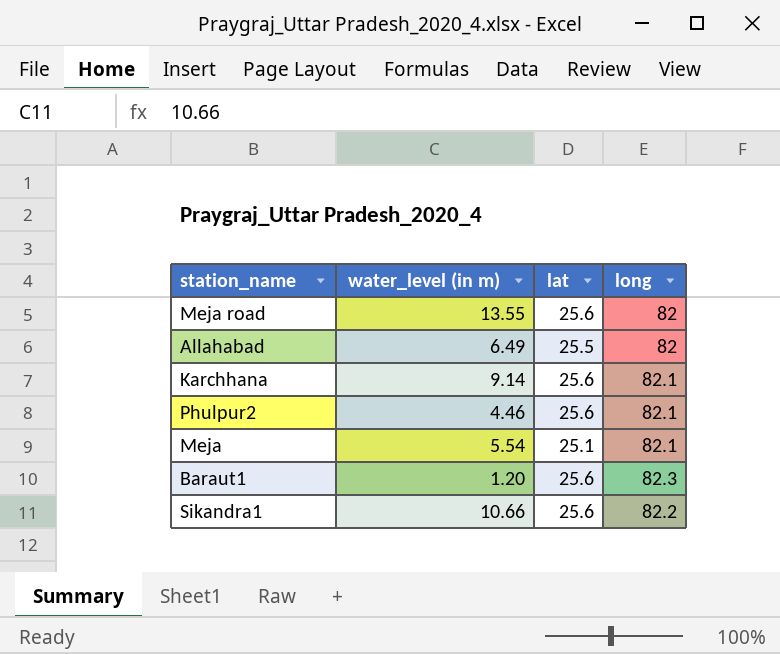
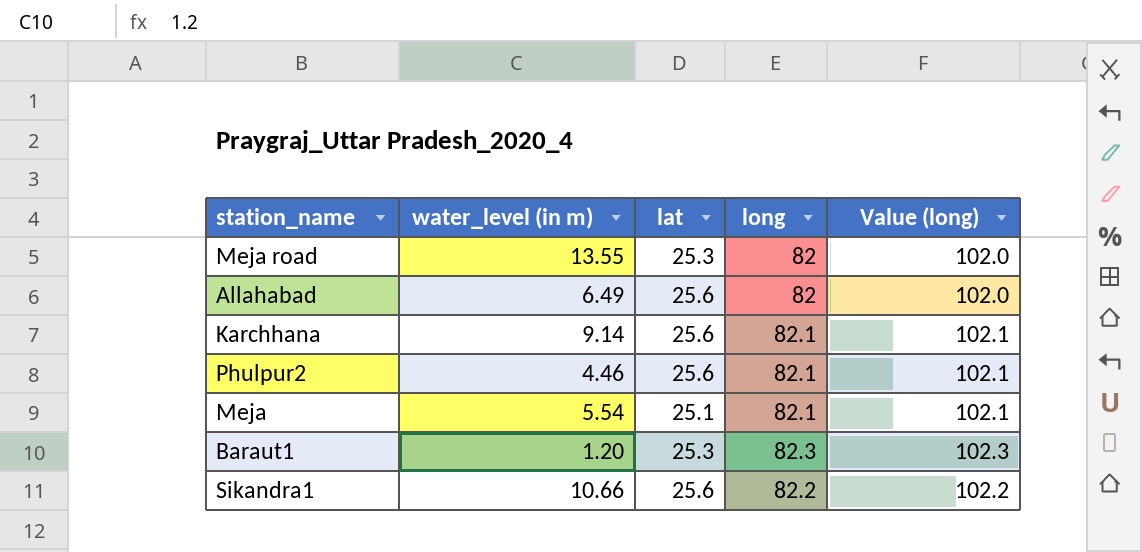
column Value (long) | formula: none -> [long] + 20
Meja road | lat: 25.6 -> 25.3
Allahabad | lat: 25.5 -> 25.6
Baraut1 | lat: 25.6 -> 25.3

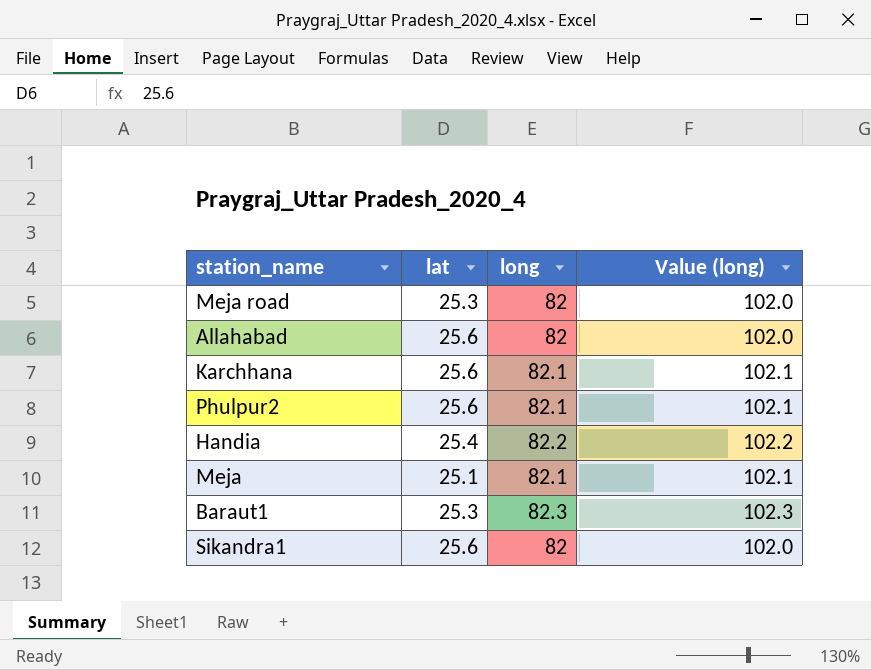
column water_level (in m) | position: 2 -> none
row Handia: none -> 25.4 | 82.2 | 102.2
Sikandra1 | long: 82.2 -> 82
Sikandra1 | Value (long): 102.2 -> 102.0

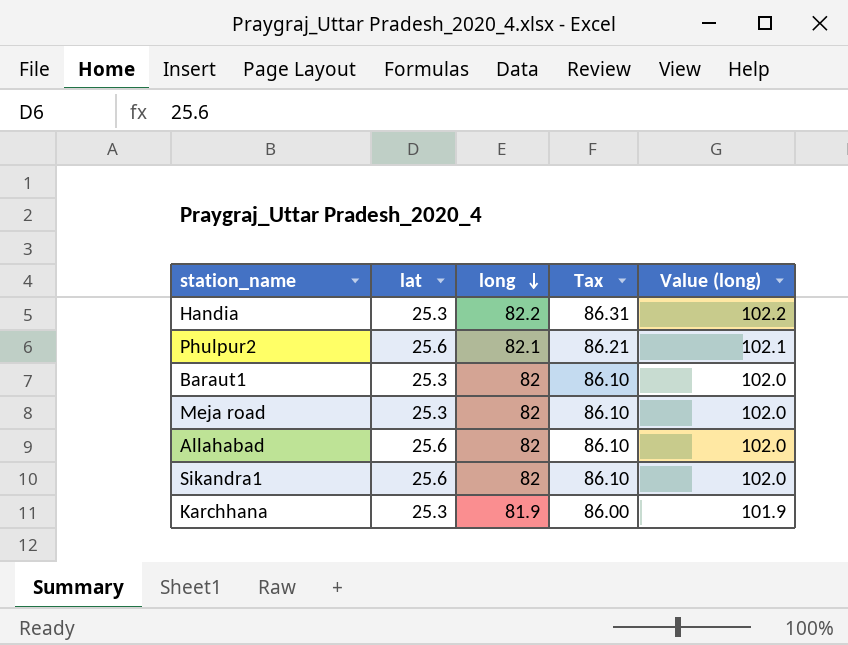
row order: none -> long descending
column Tax | formula: none -> [long] * 1.05
row Meja: 25.1 | 82.1 | 102.1 -> none
Handia | lat: 25.4 -> 25.3
Baraut1 | long: 82.3 -> 82
Baraut1 | Value (long): 102.3 -> 102.0
Karchhana | lat: 25.6 -> 25.3
Karchhana | long: 82.1 -> 81.9
Karchhana | Value (long): 102.1 -> 101.9

